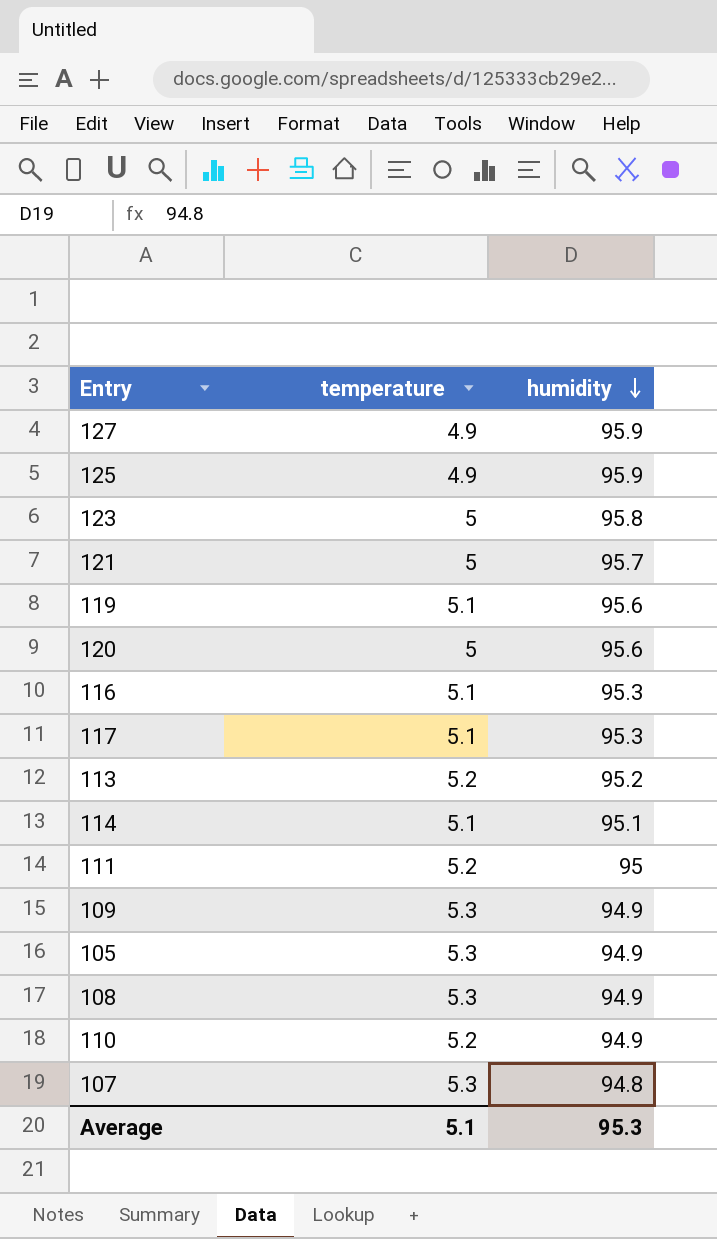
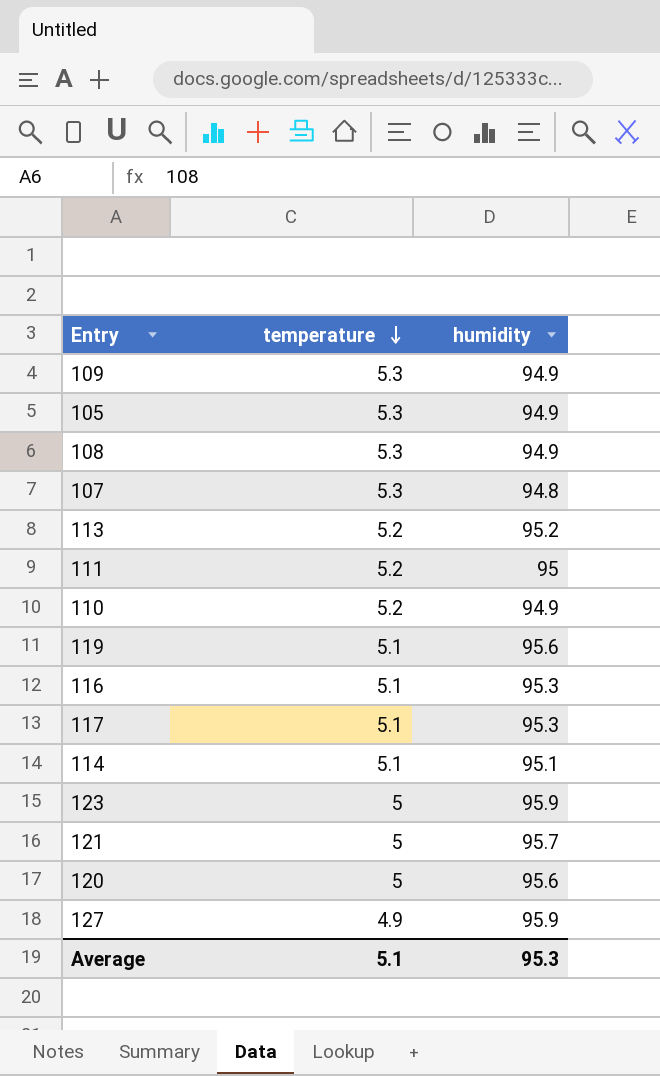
row order: humidity descending -> temperature descending
row 125: 4.9 | 95.9 -> none
123 | humidity: 95.8 -> 95.9

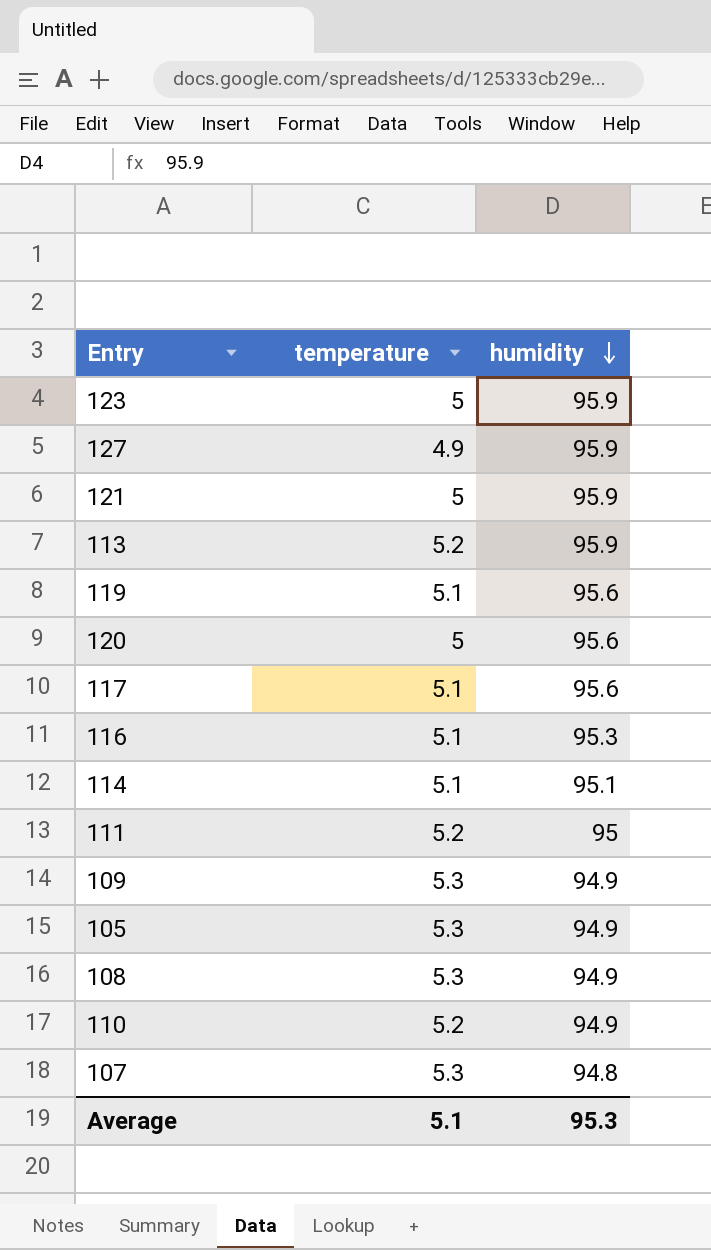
row order: temperature descending -> humidity descending
121 | humidity: 95.7 -> 95.9
113 | humidity: 95.2 -> 95.9
117 | humidity: 95.3 -> 95.6

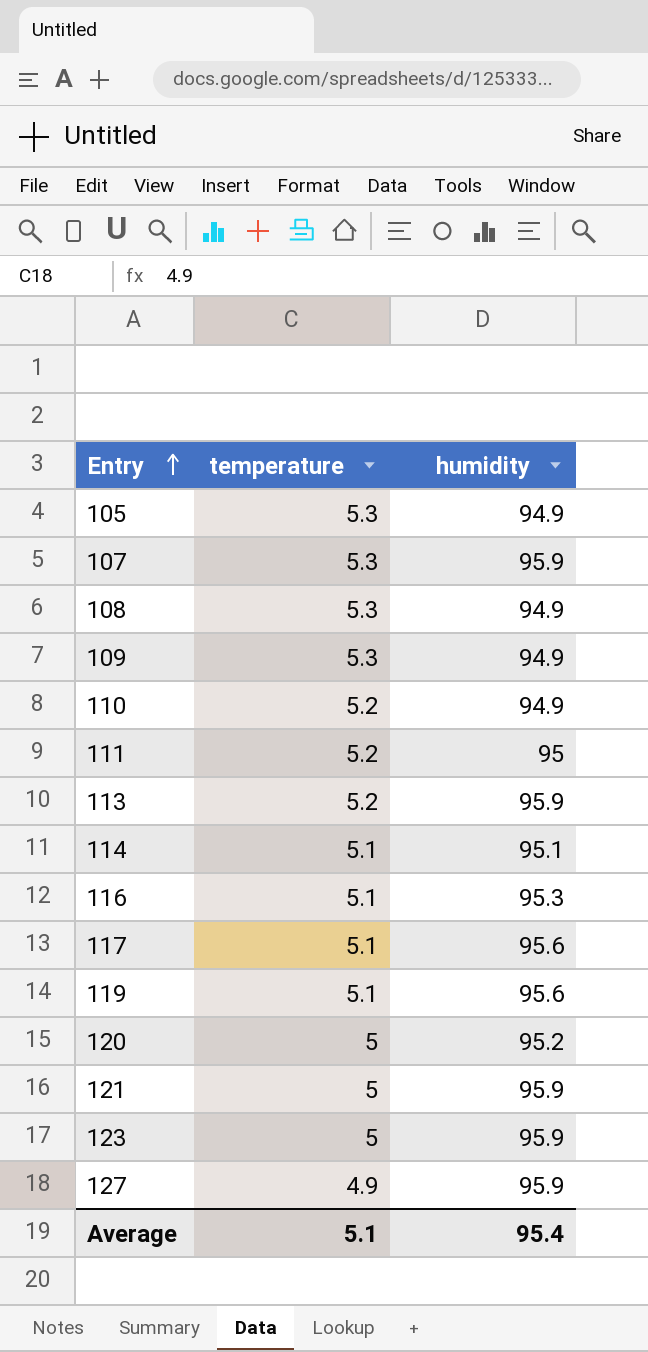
row order: humidity descending -> Entry ascending
107 | humidity: 94.8 -> 95.9
120 | humidity: 95.6 -> 95.2
Average | humidity: 95.3 -> 95.4

